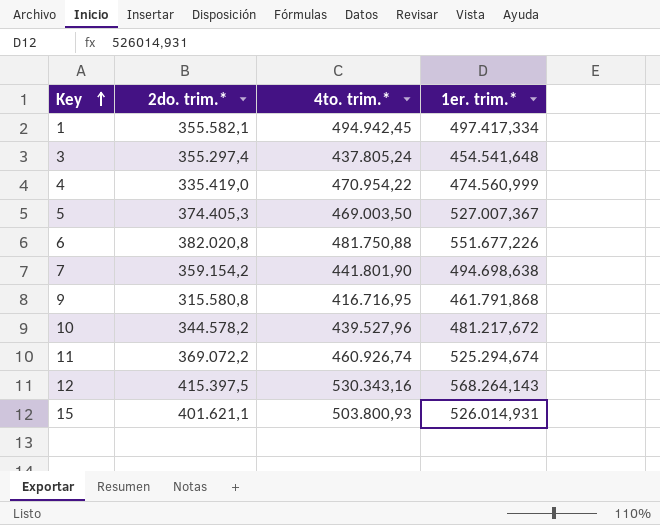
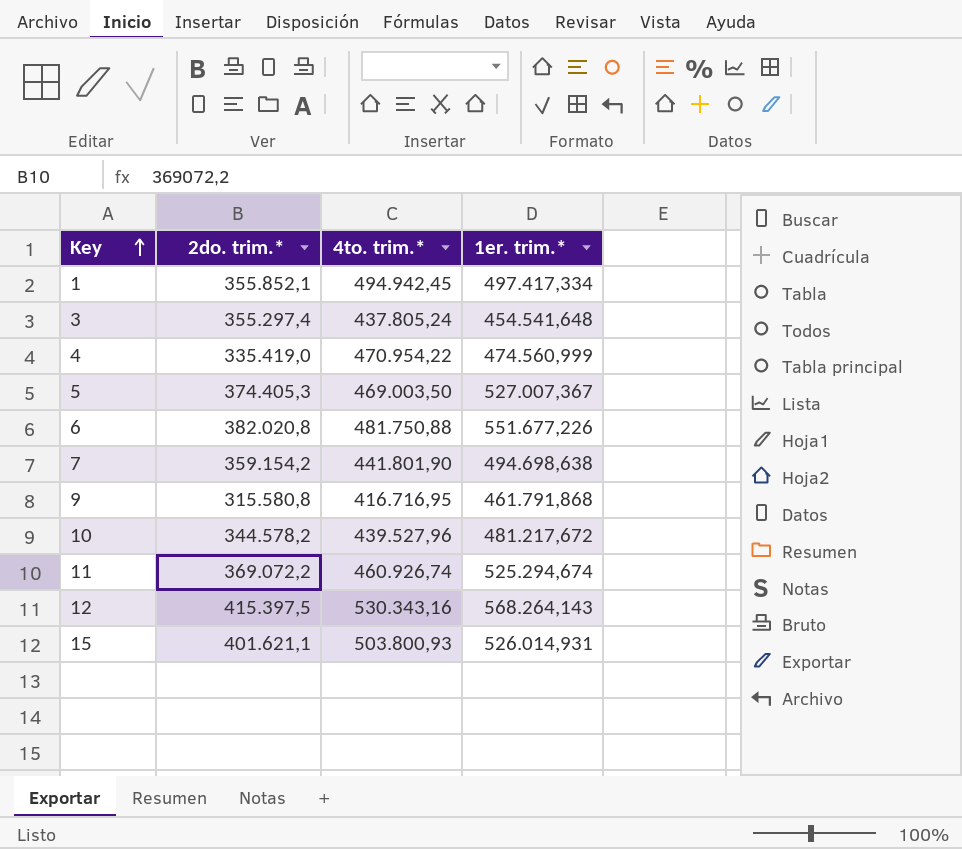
1 | 2do. trim.*: 355.582,1 -> 355.852,1

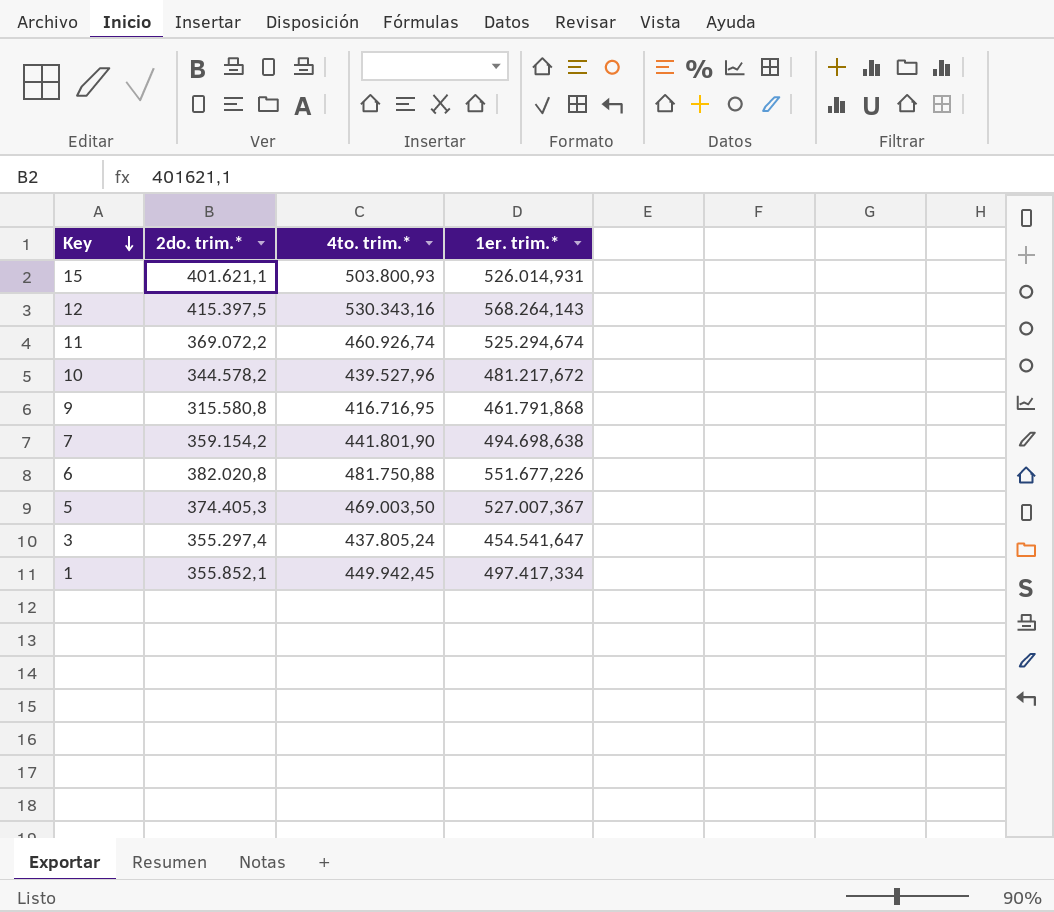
row order: Key ascending -> Key descending
row 4: 335.419,0 | 470.954,22 | 474.560,999 -> none
3 | 1er. trim.*: 454.541,648 -> 454.541,647
1 | 4to. trim.*: 494.942,45 -> 449.942,45

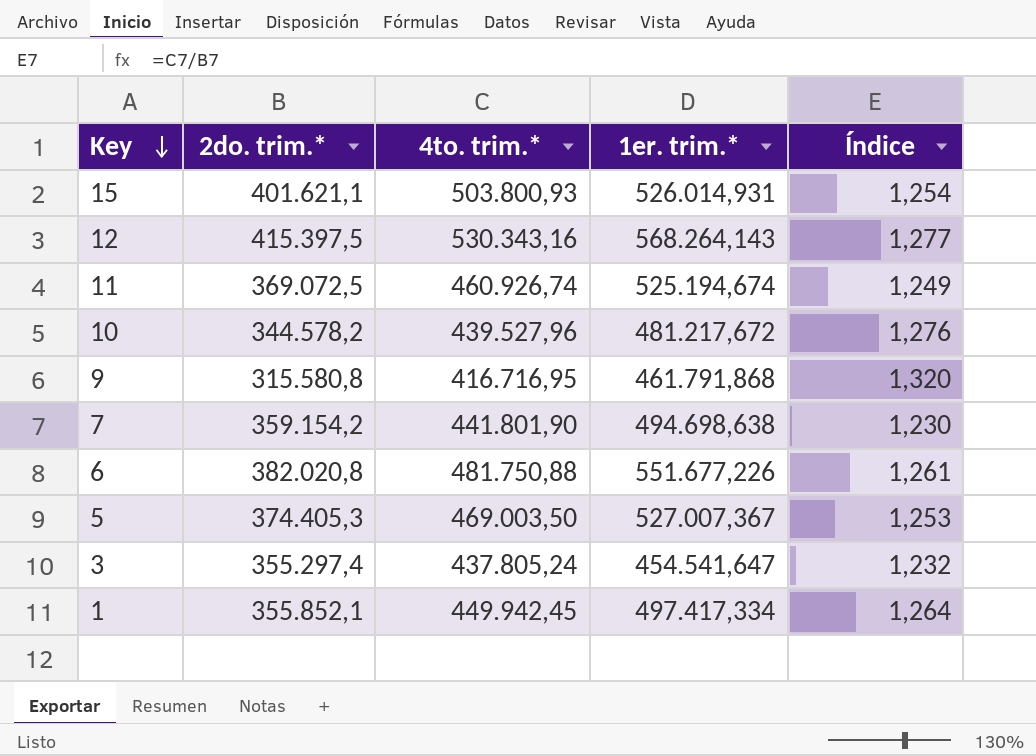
column Índice | formula: none -> [4to. trim.*] / [2do. trim.*]
11 | 2do. trim.*: 369.072,2 -> 369.072,5
11 | 1er. trim.*: 525.294,674 -> 525.194,674

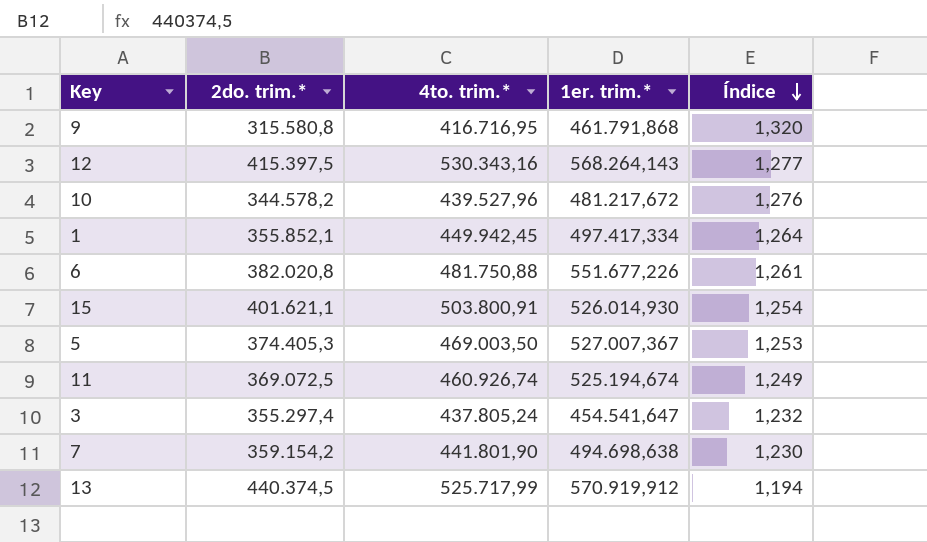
row order: Key descending -> Índice descending
15 | 4to. trim.*: 503.800,93 -> 503.800,91
15 | 1er. trim.*: 526.014,931 -> 526.014,930
row 13: none -> 440.374,5 | 525.717,99 | 570.919,912 | 1,194

